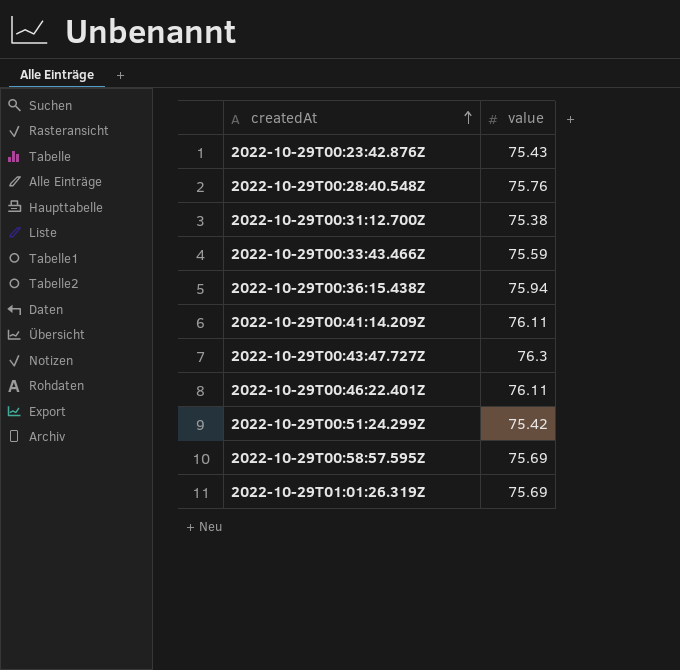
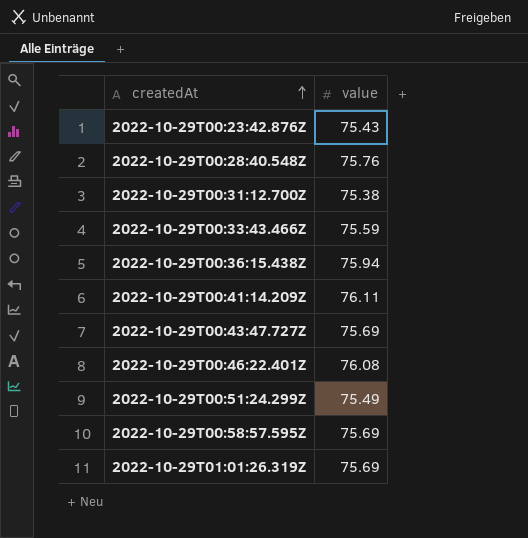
2022-10-29T00:43:47.727Z | value: 76.3 -> 75.69
2022-10-29T00:46:22.401Z | value: 76.11 -> 76.08
2022-10-29T00:51:24.299Z | value: 75.42 -> 75.49

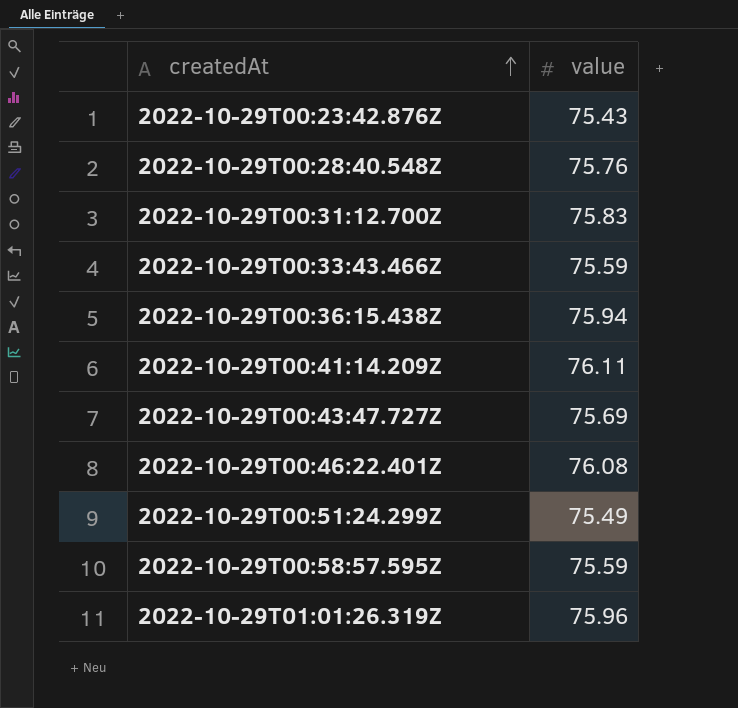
2022-10-29T00:31:12.700Z | value: 75.38 -> 75.83
2022-10-29T00:58:57.595Z | value: 75.69 -> 75.59
2022-10-29T01:01:26.319Z | value: 75.69 -> 75.96

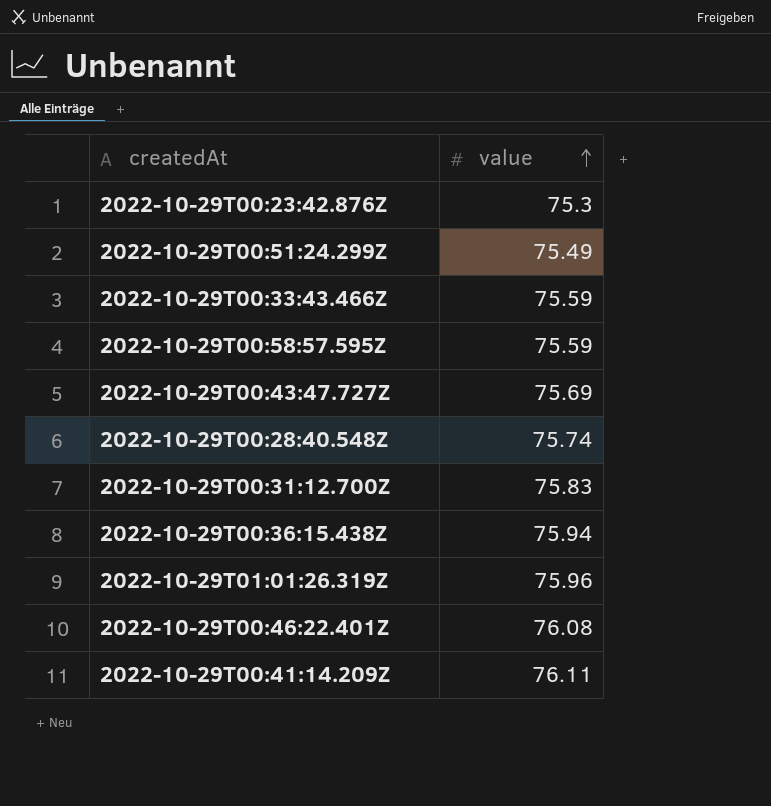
row order: createdAt ascending -> value ascending
2022-10-29T00:23:42.876Z | value: 75.43 -> 75.3
2022-10-29T00:28:40.548Z | value: 75.76 -> 75.74

